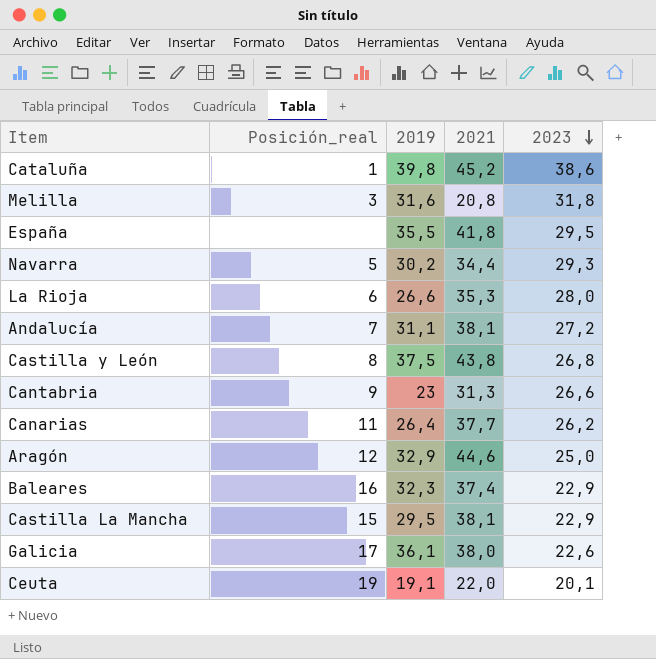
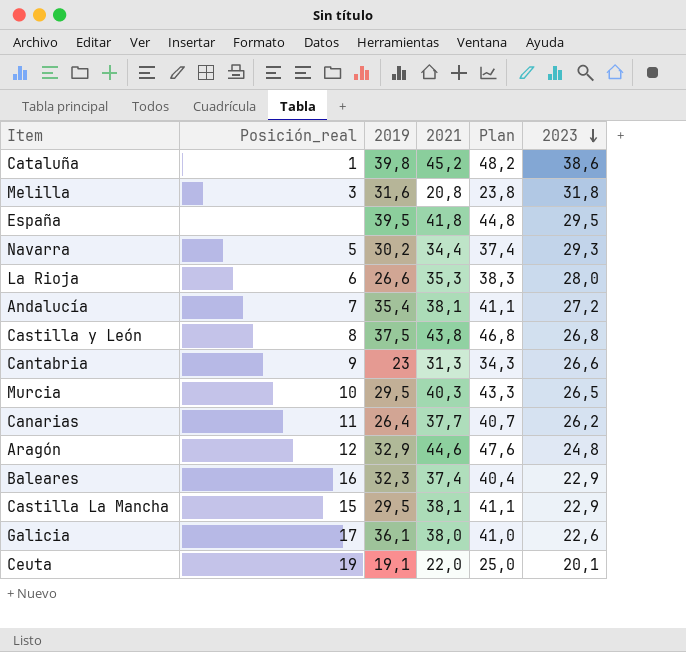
column Plan | formula: none -> [2021] + 3
España | 2019: 35,5 -> 39,5
Andalucía | 2019: 31,1 -> 35,4
row Murcia: none -> 10 | 29,5 | 40,3 | 43,3 | 26,5
Aragón | 2023: 25,0 -> 24,8

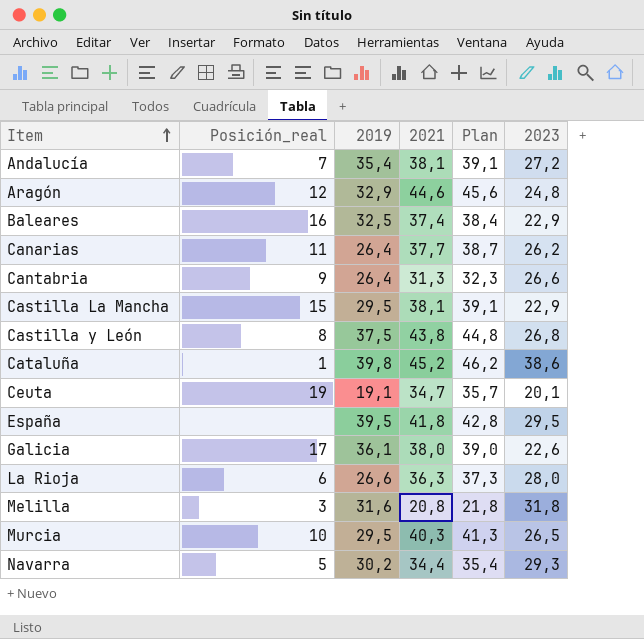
row order: 2023 descending -> Item ascending
column Plan | formula: [2021] + 3 -> [2021] + 1
Baleares | 2019: 32,3 -> 32,5
Cantabria | 2019: 23 -> 26,4
Ceuta | 2021: 22,0 -> 34,7
La Rioja | 2021: 35,3 -> 36,3

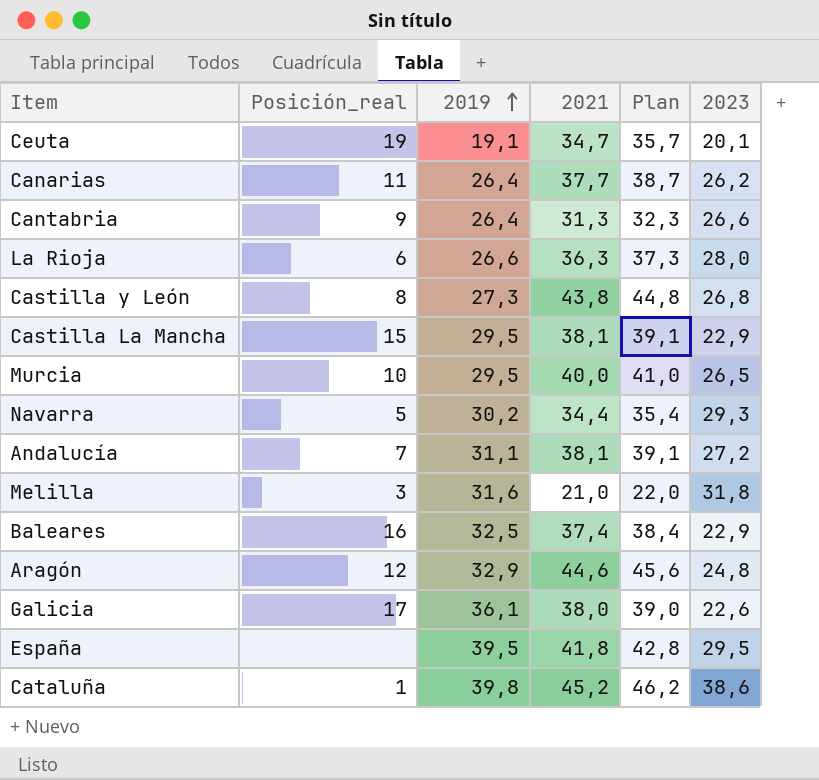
row order: Item ascending -> 2019 ascending
Castilla y León | 2019: 37,5 -> 27,3
Murcia | 2021: 40,3 -> 40,0
Murcia | Plan: 41,3 -> 41,0
Andalucía | 2019: 35,4 -> 31,1
Melilla | 2021: 20,8 -> 21,0
Melilla | Plan: 21,8 -> 22,0

